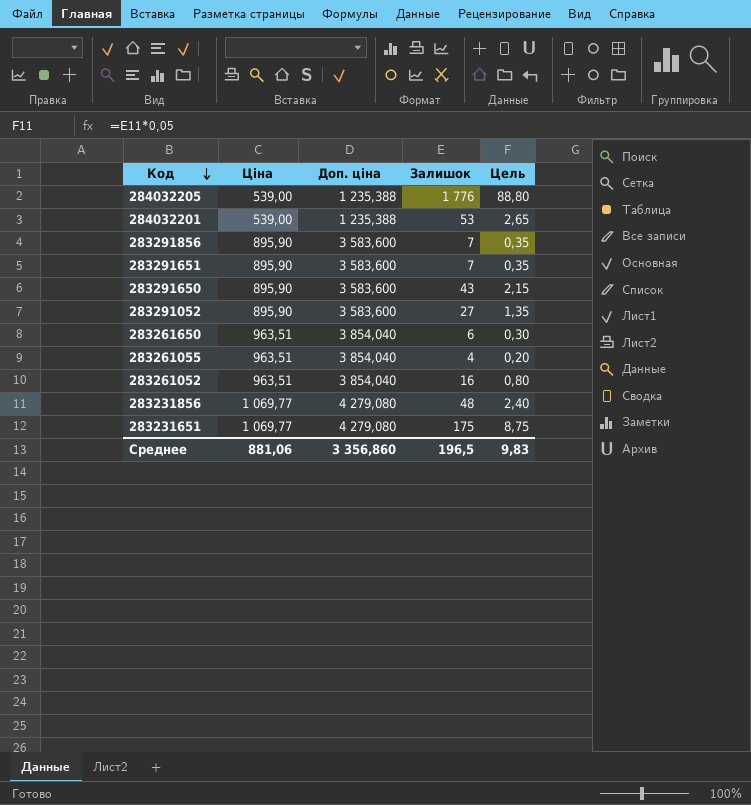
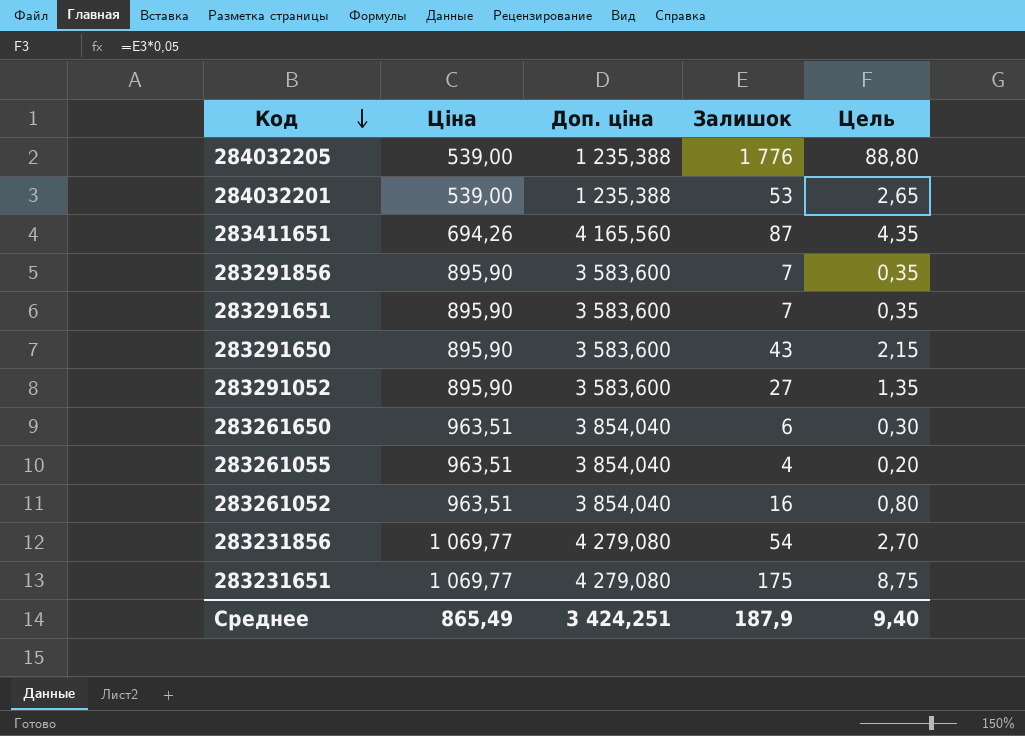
row 283411651: none -> 694,26 | 4 165,560 | 87 | 4,35
283231856 | Залишок: 48 -> 54
283231856 | Цель: 2,40 -> 2,70
Среднее | Ціна: 881,06 -> 865,49
Среднее | Доп. ціна: 3 356,860 -> 3 424,251
Среднее | Залишок: 196,5 -> 187,9
Среднее | Цель: 9,83 -> 9,40

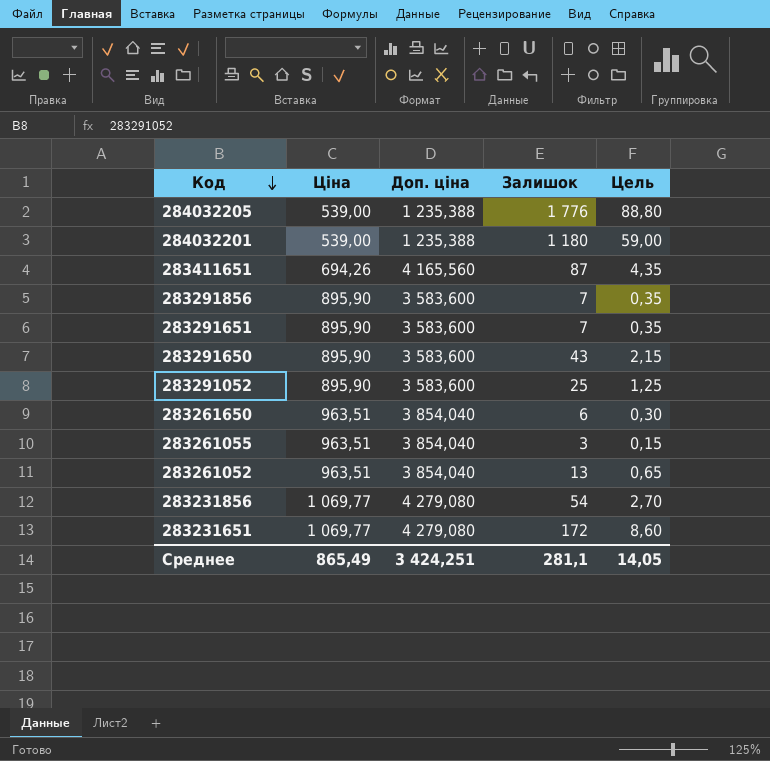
284032201 | Залишок: 53 -> 1 180
284032201 | Цель: 2,65 -> 59,00
283291052 | Залишок: 27 -> 25
283291052 | Цель: 1,35 -> 1,25
283261055 | Залишок: 4 -> 3
283261055 | Цель: 0,20 -> 0,15
283261052 | Залишок: 16 -> 13
283261052 | Цель: 0,80 -> 0,65
283231651 | Залишок: 175 -> 172
283231651 | Цель: 8,75 -> 8,60
Среднее | Залишок: 187,9 -> 281,1
Среднее | Цель: 9,40 -> 14,05

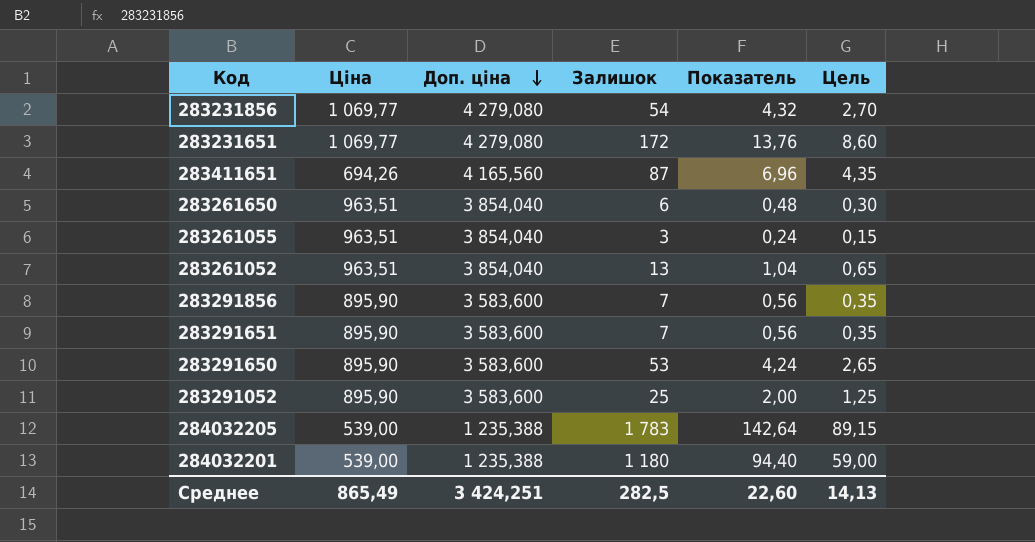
row order: Код descending -> Доп. ціна descending
column Показатель | formula: none -> [Залишок] * 0,08
283291650 | Залишок: 43 -> 53
283291650 | Цель: 2,15 -> 2,65
284032205 | Залишок: 1 776 -> 1 783
284032205 | Цель: 88,80 -> 89,15
Среднее | Залишок: 281,1 -> 282,5
Среднее | Цель: 14,05 -> 14,13

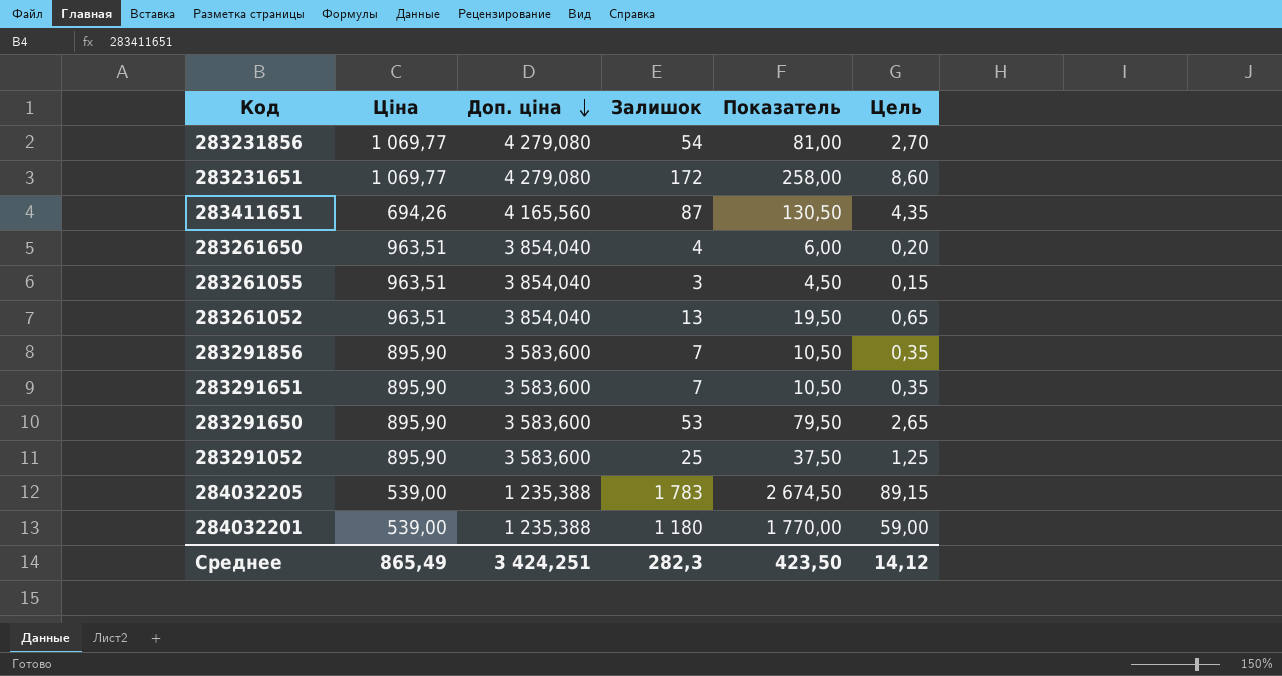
column Показатель | formula: [Залишок] * 0,08 -> [Залишок] * 1,5
283261650 | Залишок: 6 -> 4
283261650 | Цель: 0,30 -> 0,20
Среднее | Залишок: 282,5 -> 282,3
Среднее | Показатель: 22,60 -> 423,50
Среднее | Цель: 14,13 -> 14,12

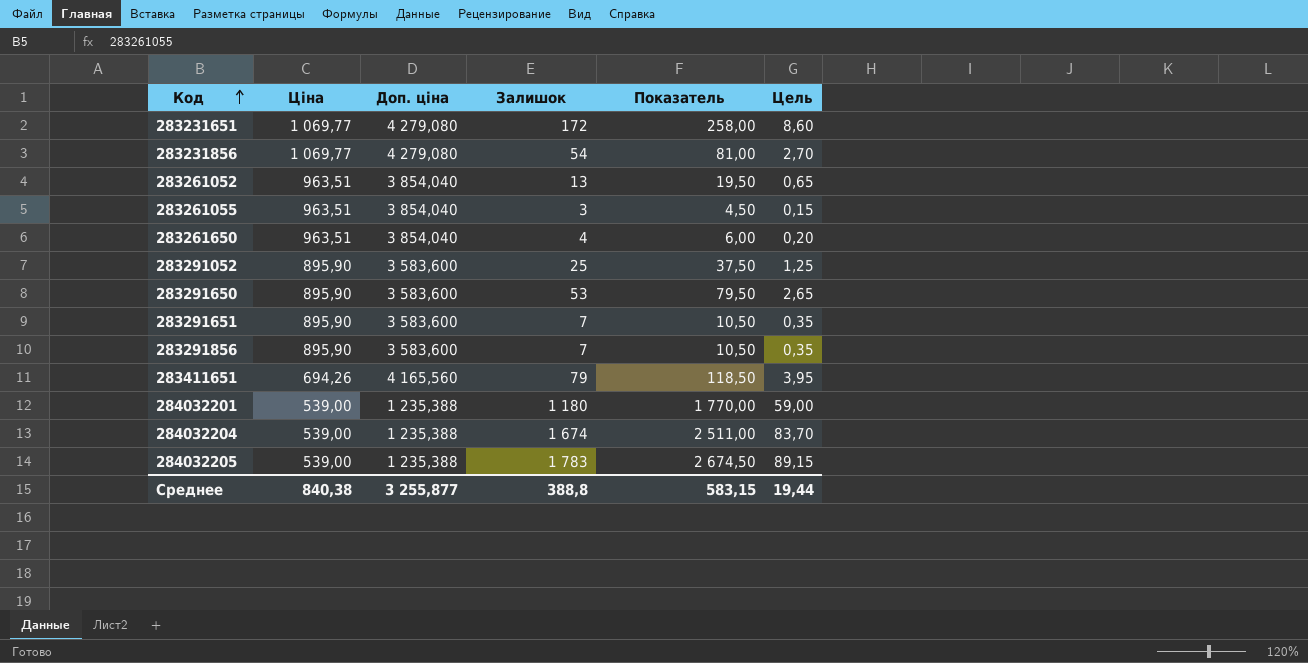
row order: Доп. ціна descending -> Код ascending
283411651 | Залишок: 87 -> 79
283411651 | Показатель: 130,50 -> 118,50
283411651 | Цель: 4,35 -> 3,95
row 284032204: none -> 539,00 | 1 235,388 | 1 674 | 2 511,00 | 83,70
Среднее | Ціна: 865,49 -> 840,38
Среднее | Доп. ціна: 3 424,251 -> 3 255,877
Среднее | Залишок: 282,3 -> 388,8
Среднее | Показатель: 423,50 -> 583,15
Среднее | Цель: 14,12 -> 19,44

